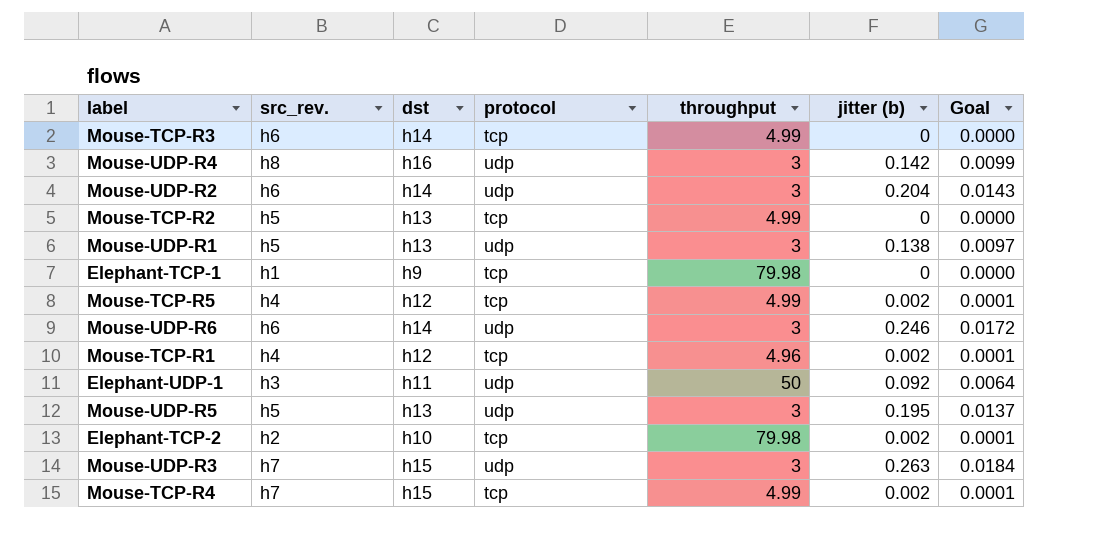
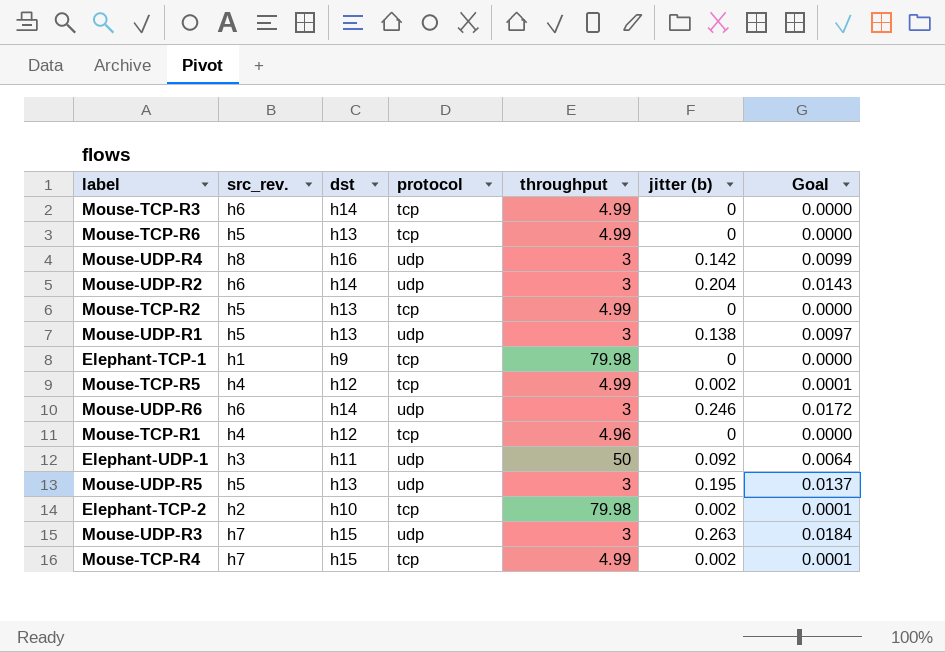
row Mouse-TCP-R6: none -> h5 | h13 | tcp | 4.99 | 0 | 0.0000
Mouse-TCP-R1 | jitter (b): 0.002 -> 0
Mouse-TCP-R1 | Goal: 0.0001 -> 0.0000

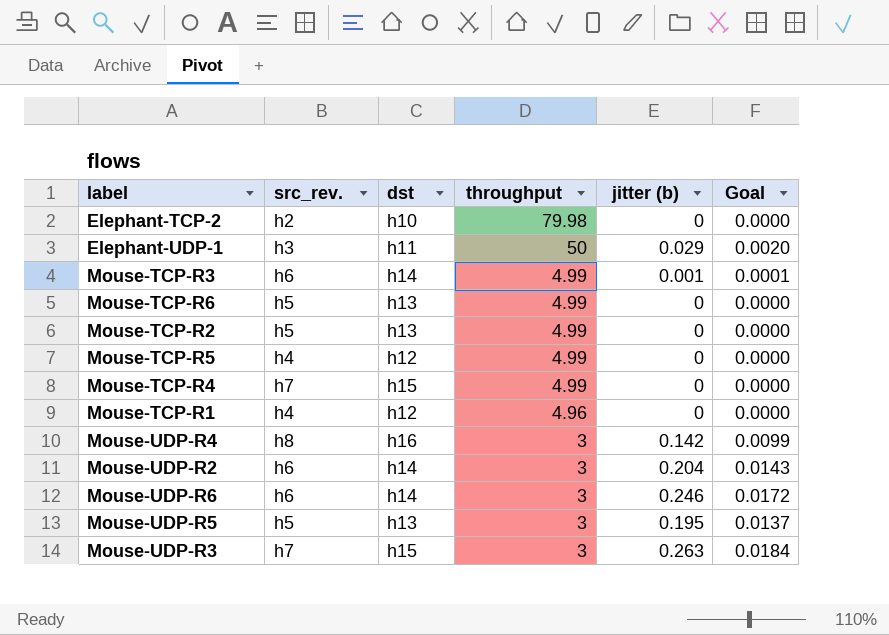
row order: none -> throughput descending
column protocol | position: 4 -> none
row Mouse-UDP-R1: h5 | h13 | udp | 3 | 0.138 | 0.0097 -> none
row Elephant-TCP-1: h1 | h9 | tcp | 79.98 | 0 | 0.0000 -> none
Elephant-TCP-2 | jitter (b): 0.002 -> 0
Elephant-TCP-2 | Goal: 0.0001 -> 0.0000
Elephant-UDP-1 | jitter (b): 0.092 -> 0.029
Elephant-UDP-1 | Goal: 0.0064 -> 0.0020
Mouse-TCP-R3 | jitter (b): 0 -> 0.001
Mouse-TCP-R3 | Goal: 0.0000 -> 0.0001
Mouse-TCP-R5 | jitter (b): 0.002 -> 0
Mouse-TCP-R5 | Goal: 0.0001 -> 0.0000
Mouse-TCP-R4 | jitter (b): 0.002 -> 0
Mouse-TCP-R4 | Goal: 0.0001 -> 0.0000

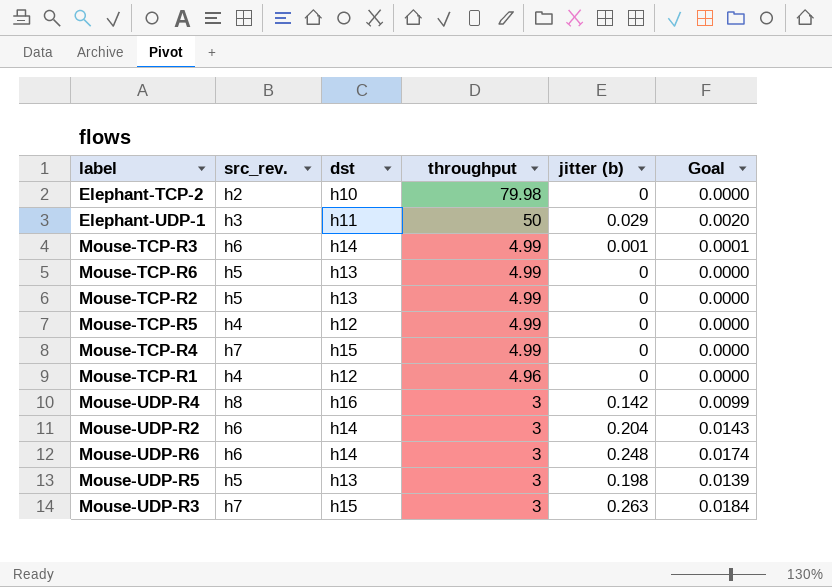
Mouse-UDP-R6 | jitter (b): 0.246 -> 0.248
Mouse-UDP-R6 | Goal: 0.0172 -> 0.0174
Mouse-UDP-R5 | jitter (b): 0.195 -> 0.198
Mouse-UDP-R5 | Goal: 0.0137 -> 0.0139

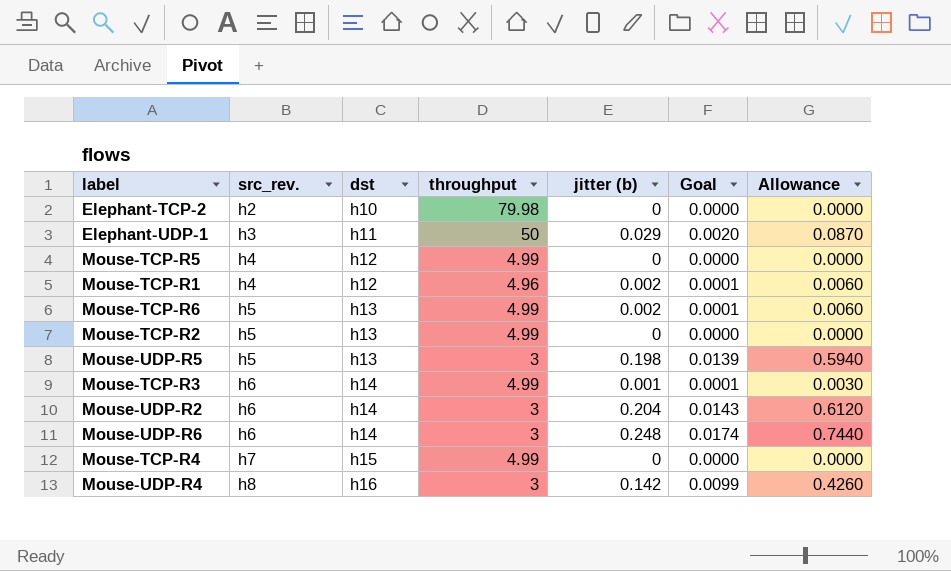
row order: throughput descending -> src_rev. ascending
column Allowance | formula: none -> [jitter (b)] * 3
row Mouse-UDP-R3: h7 | h15 | 3 | 0.263 | 0.0184 -> none
Mouse-TCP-R1 | jitter (b): 0 -> 0.002
Mouse-TCP-R1 | Goal: 0.0000 -> 0.0001
Mouse-TCP-R6 | jitter (b): 0 -> 0.002
Mouse-TCP-R6 | Goal: 0.0000 -> 0.0001

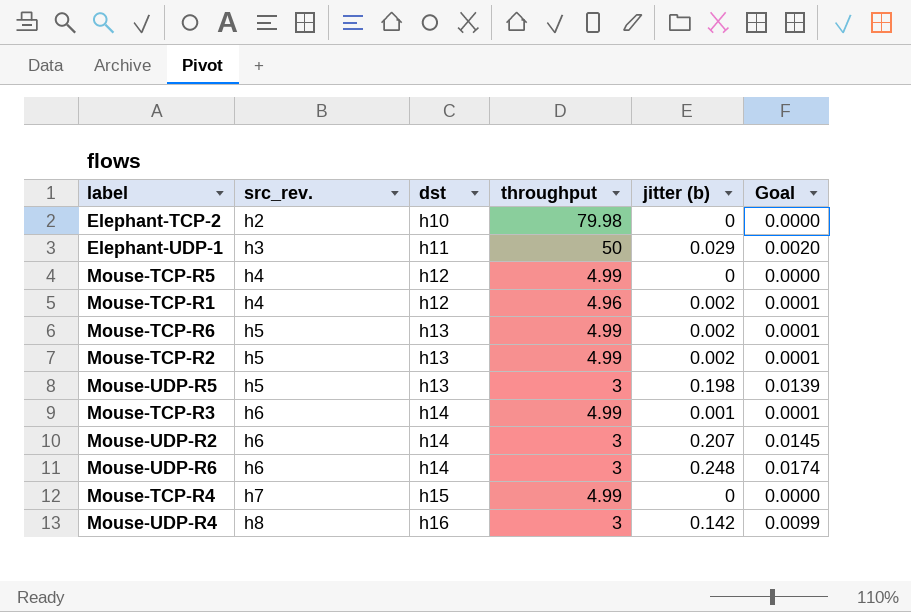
column Allowance | formula: [jitter (b)] * 3 -> none
Mouse-TCP-R2 | jitter (b): 0 -> 0.002
Mouse-TCP-R2 | Goal: 0.0000 -> 0.0001
Mouse-UDP-R2 | jitter (b): 0.204 -> 0.207
Mouse-UDP-R2 | Goal: 0.0143 -> 0.0145

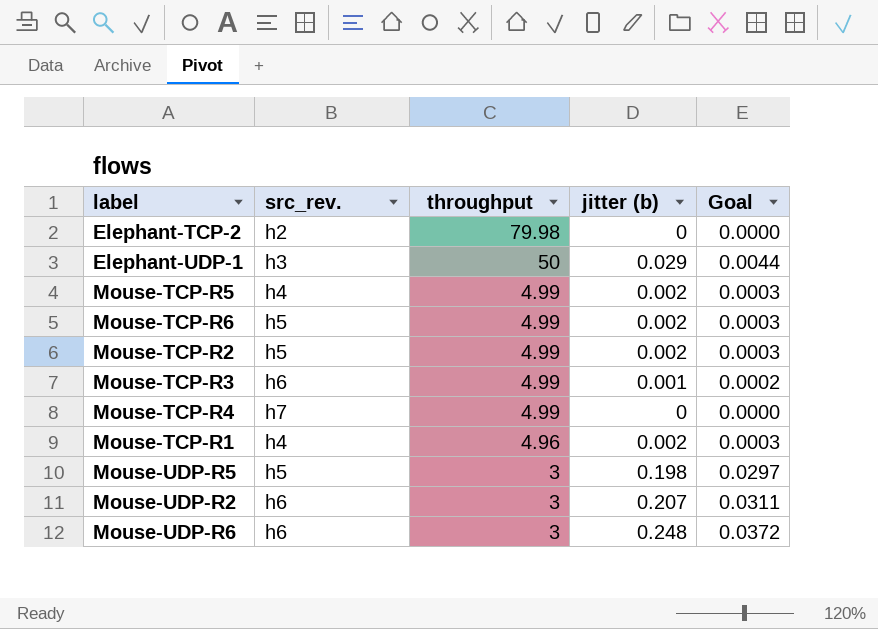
row order: src_rev. ascending -> throughput descending
column dst | position: 3 -> none
column Goal | formula: [jitter (b)] * 0.07 -> [jitter (b)] * 0.15
row Mouse-UDP-R4: h8 | h16 | 3 | 0.142 | 0.0099 -> none
Mouse-TCP-R5 | jitter (b): 0 -> 0.002

